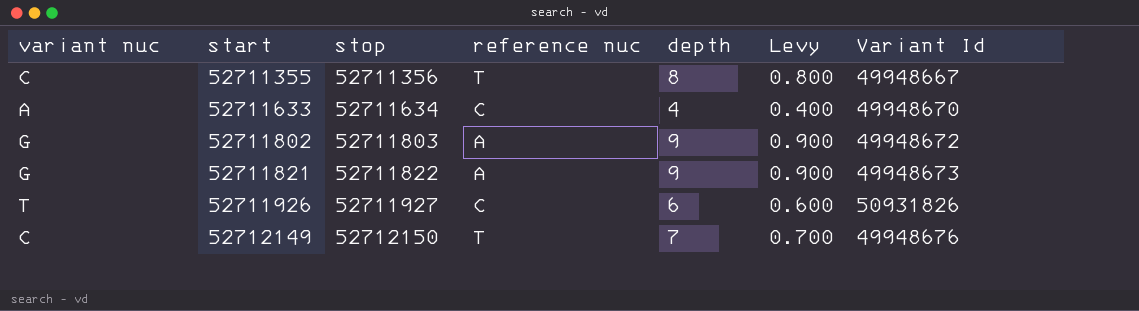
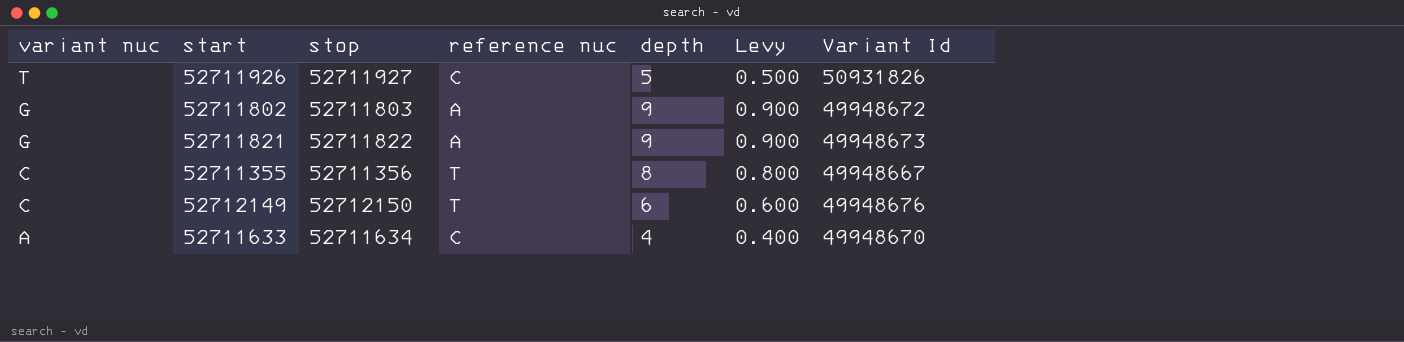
row order: start ascending -> variant nuc descending
52711926 | depth: 6 -> 5
52711926 | Levy: 0.600 -> 0.500
52712149 | depth: 7 -> 6
52712149 | Levy: 0.700 -> 0.600

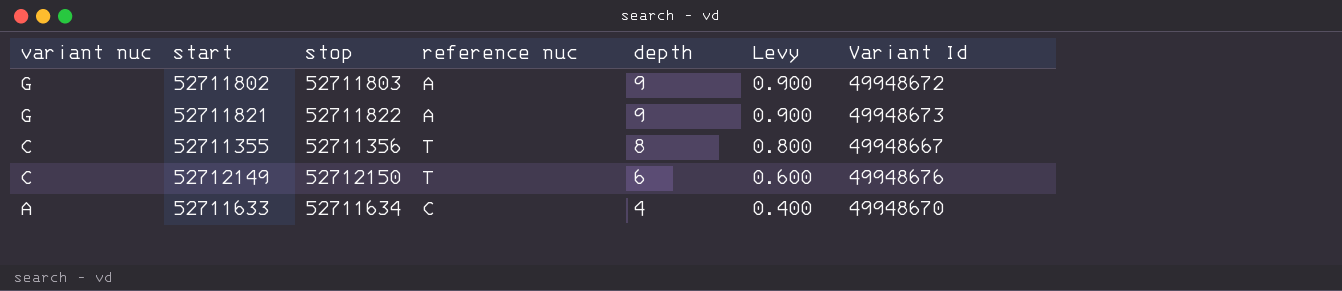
row 52711926: T | 52711927 | C | 5 | 0.500 | 50931826 -> none

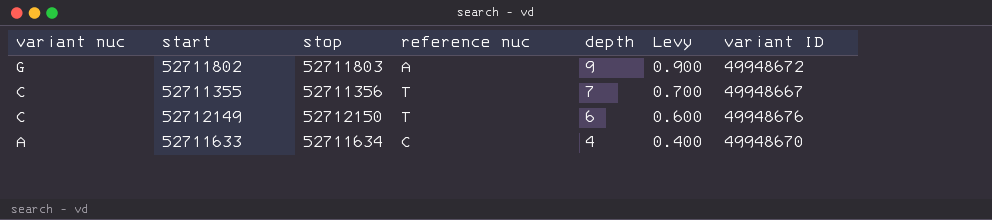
column name: Variant Id -> variant ID
row 52711821: G | 52711822 | A | 9 | 0.900 | 49948673 -> none
52711355 | depth: 8 -> 7
52711355 | Levy: 0.800 -> 0.700

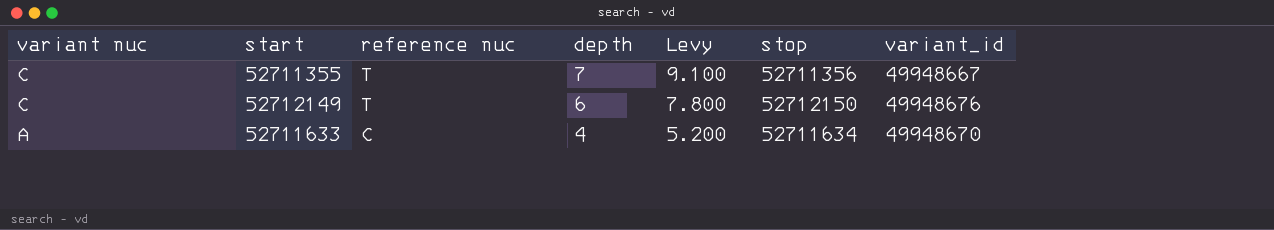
column Levy | formula: [depth] * 0.1 -> [depth] * 1.3
column stop | position: 3 -> 6
column name: variant ID -> variant_id
row 52711802: G | 52711803 | A | 9 | 0.900 | 49948672 -> none

